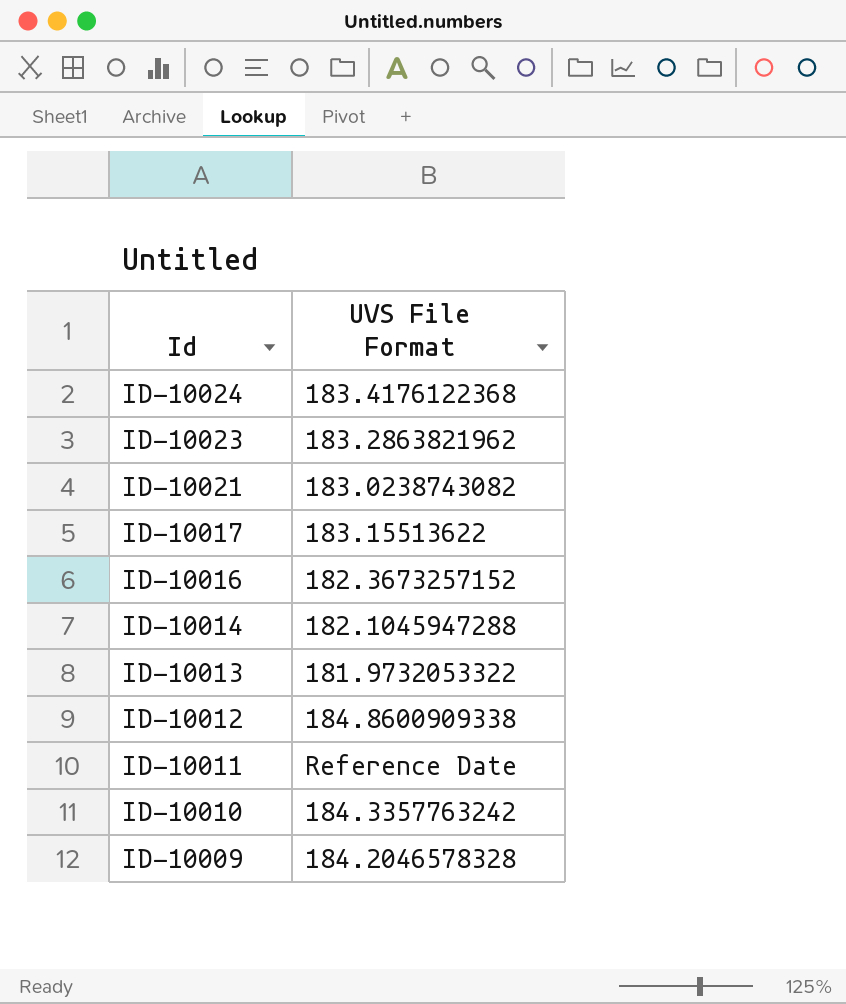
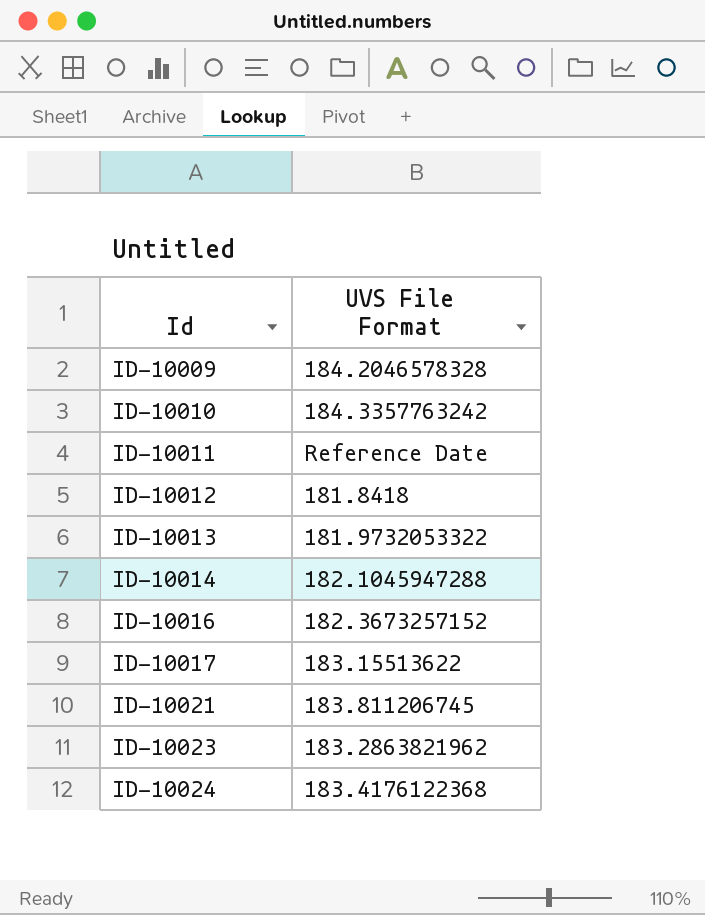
row order: Id descending -> Id ascending
ID-10012 | UVS File Format: 184.8600909338 -> 181.8418
ID-10021 | UVS File Format: 183.0238743082 -> 183.811206745

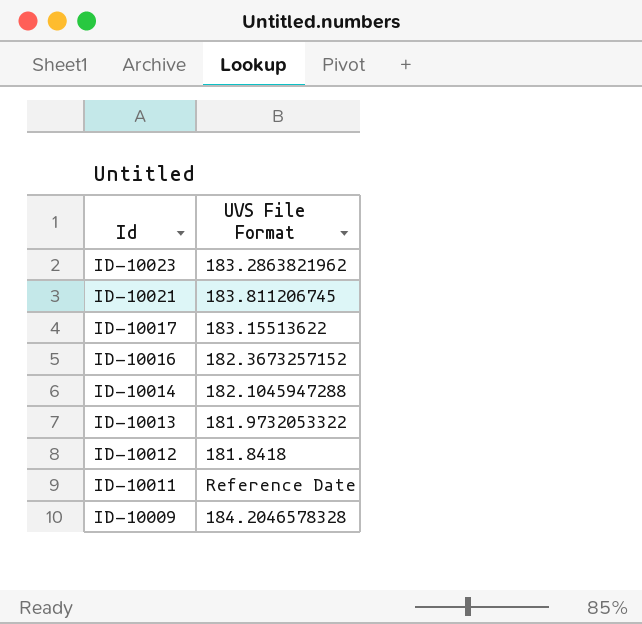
row order: Id ascending -> Id descending
row ID-10010: 184.3357763242 -> none
row ID-10024: 183.4176122368 -> none

